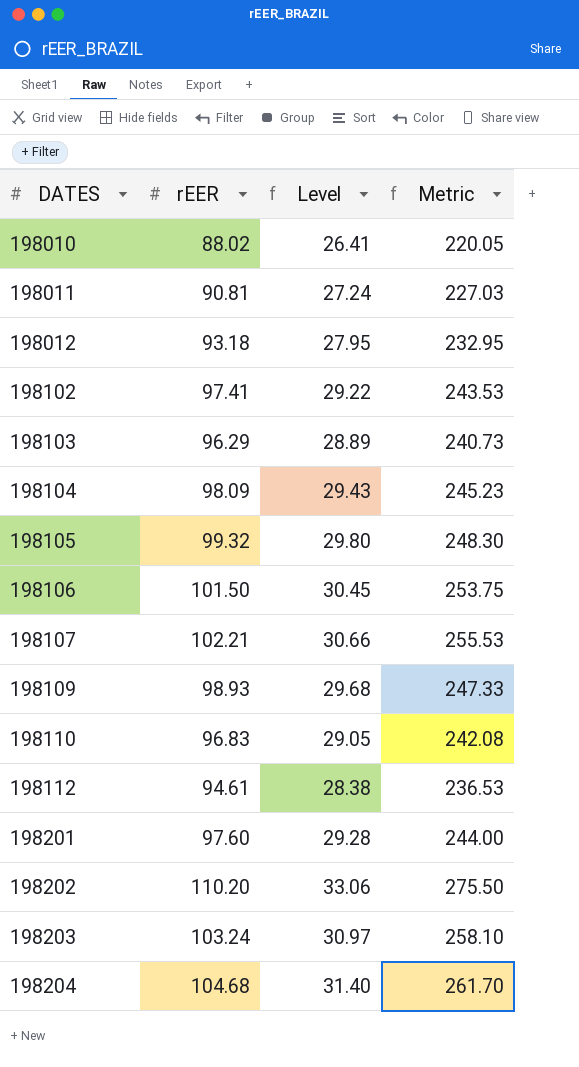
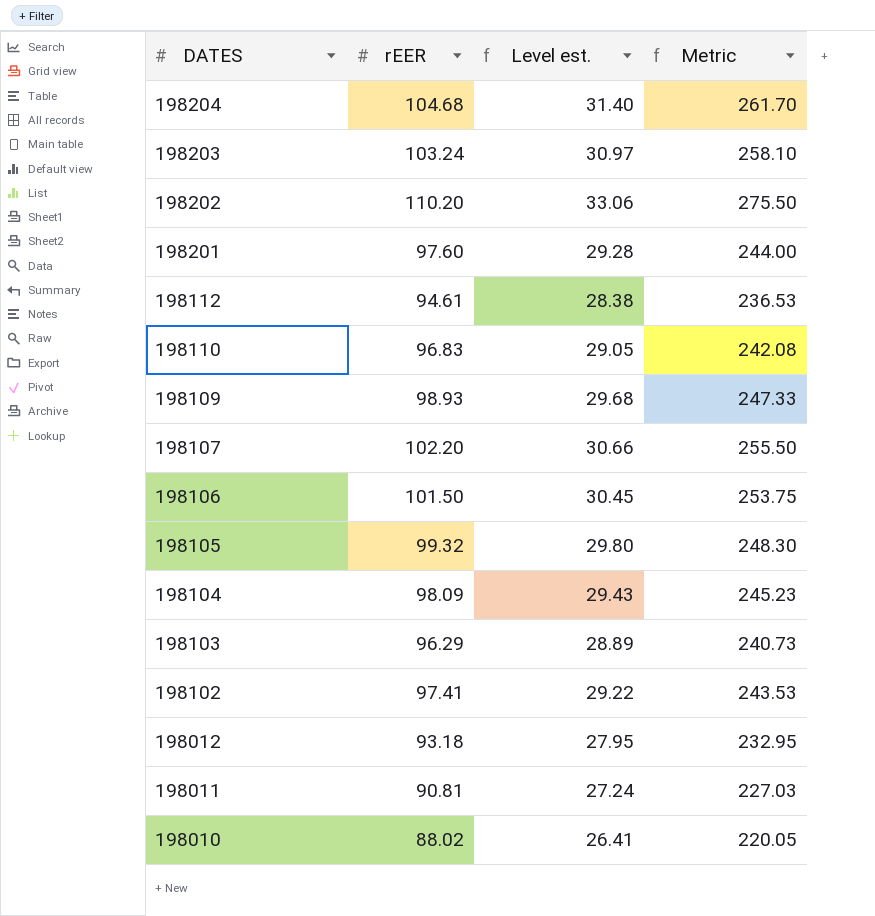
row order: DATES ascending -> DATES descending
column name: Level -> Level est.
198107 | rEER: 102.21 -> 102.20
198107 | Metric: 255.53 -> 255.50

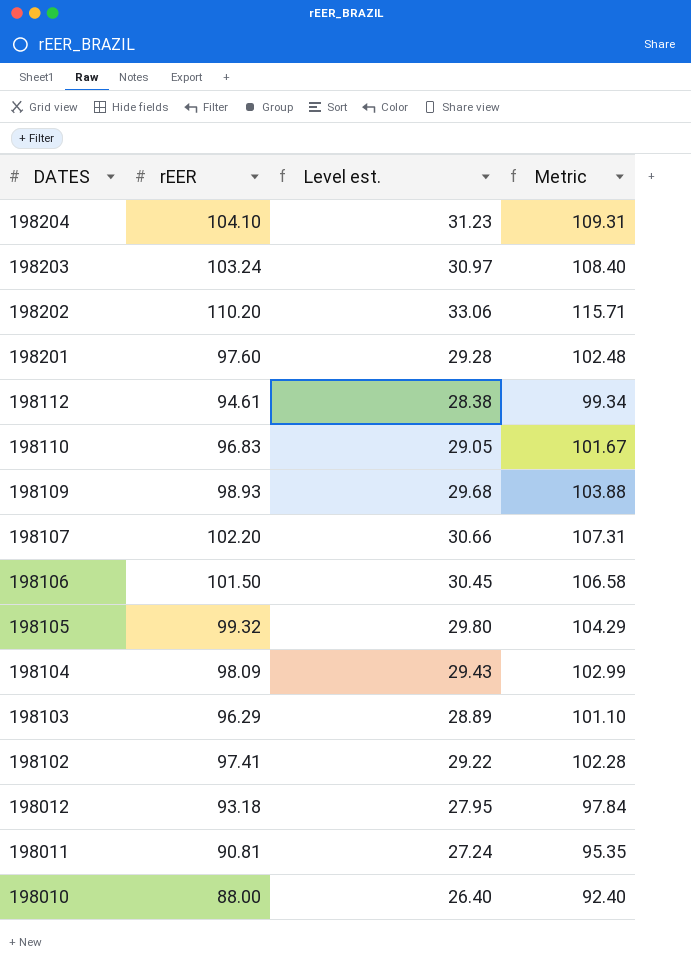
column Metric | formula: [rEER] * 2.5 -> [rEER] * 1.05
198204 | rEER: 104.68 -> 104.10
198204 | Level est.: 31.40 -> 31.23
198010 | rEER: 88.02 -> 88.00
198010 | Level est.: 26.41 -> 26.40

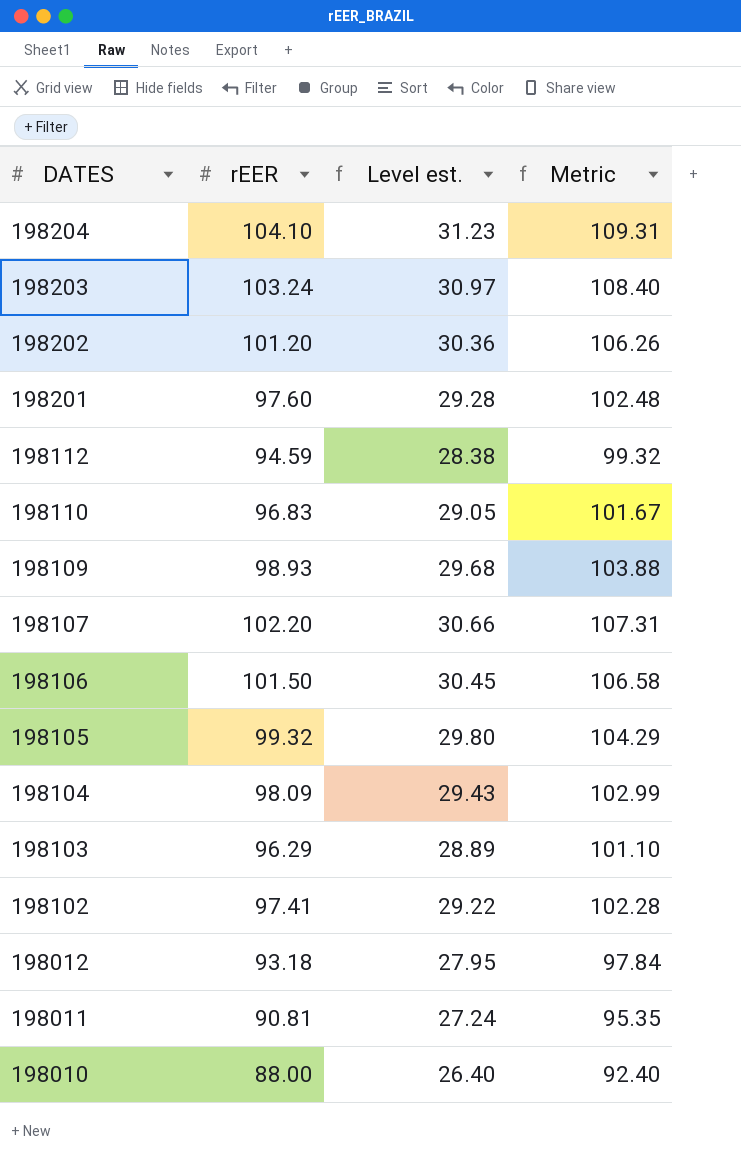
198202 | rEER: 110.20 -> 101.20
198202 | Level est.: 33.06 -> 30.36
198202 | Metric: 115.71 -> 106.26
198112 | rEER: 94.61 -> 94.59
198112 | Metric: 99.34 -> 99.32

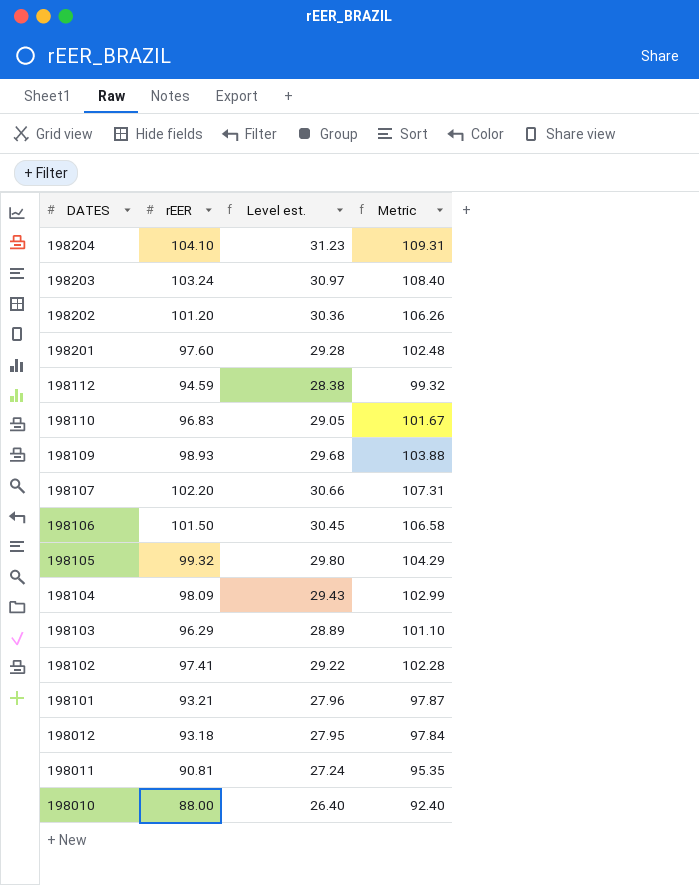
row 198101: none -> 93.21 | 27.96 | 97.87

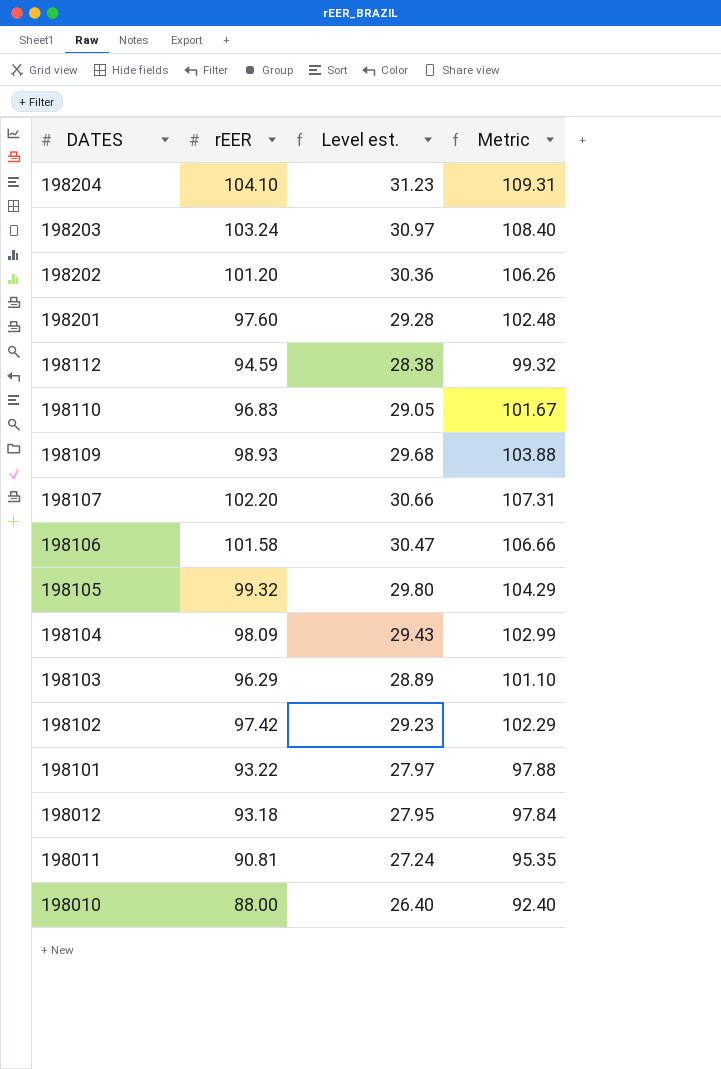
198106 | rEER: 101.50 -> 101.58
198106 | Level est.: 30.45 -> 30.47
198106 | Metric: 106.58 -> 106.66
198102 | rEER: 97.41 -> 97.42
198102 | Level est.: 29.22 -> 29.23
198102 | Metric: 102.28 -> 102.29
198101 | rEER: 93.21 -> 93.22
198101 | Level est.: 27.96 -> 27.97
198101 | Metric: 97.87 -> 97.88

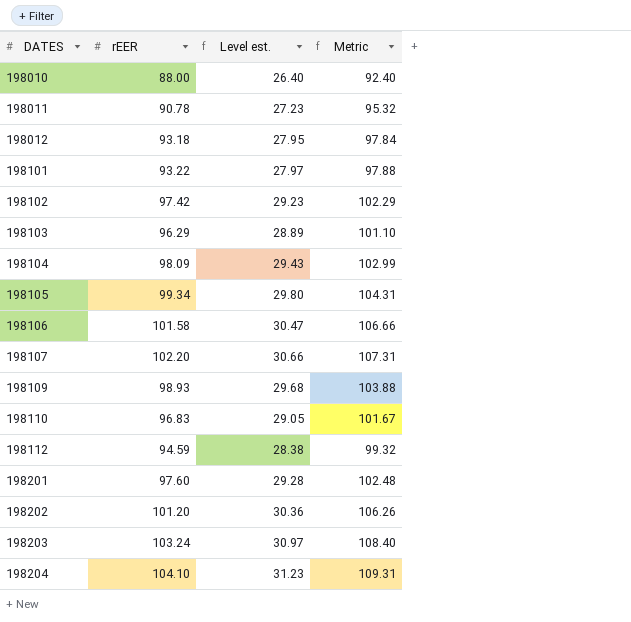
row order: DATES descending -> DATES ascending
198011 | rEER: 90.81 -> 90.78
198011 | Level est.: 27.24 -> 27.23
198011 | Metric: 95.35 -> 95.32
198105 | rEER: 99.32 -> 99.34
198105 | Metric: 104.29 -> 104.31

